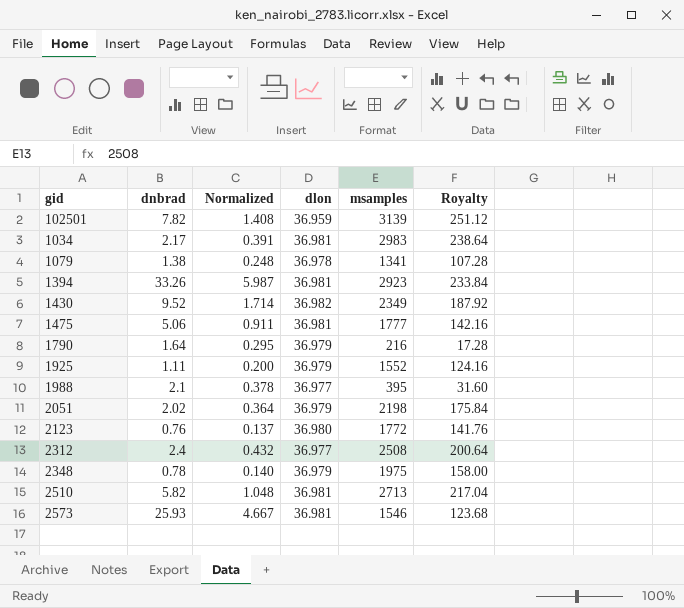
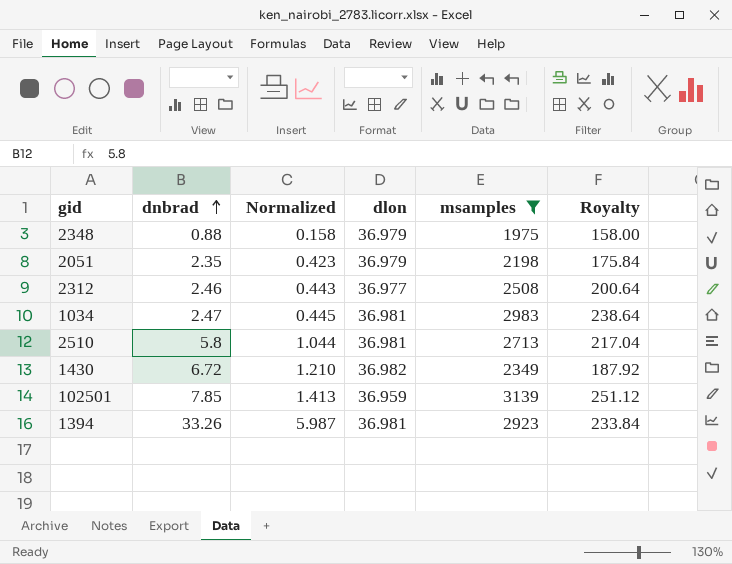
filter: none -> msamples >= 1975
row order: none -> dnbrad ascending
2348 | dnbrad: 0.78 -> 0.88
2348 | Normalized: 0.140 -> 0.158
2051 | dnbrad: 2.02 -> 2.35
2051 | Normalized: 0.364 -> 0.423
2312 | dnbrad: 2.4 -> 2.46
2312 | Normalized: 0.432 -> 0.443
1034 | dnbrad: 2.17 -> 2.47
1034 | Normalized: 0.391 -> 0.445
2510 | dnbrad: 5.82 -> 5.8
2510 | Normalized: 1.048 -> 1.044
1430 | dnbrad: 9.52 -> 6.72
1430 | Normalized: 1.714 -> 1.210
102501 | dnbrad: 7.82 -> 7.85
102501 | Normalized: 1.408 -> 1.413

